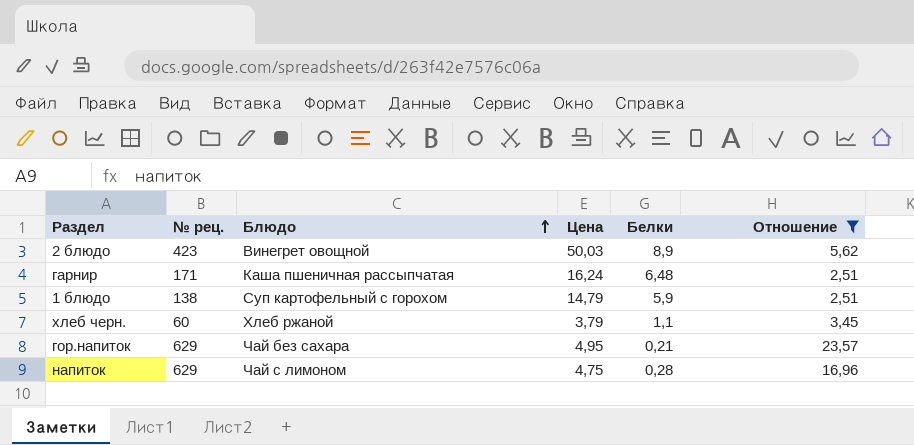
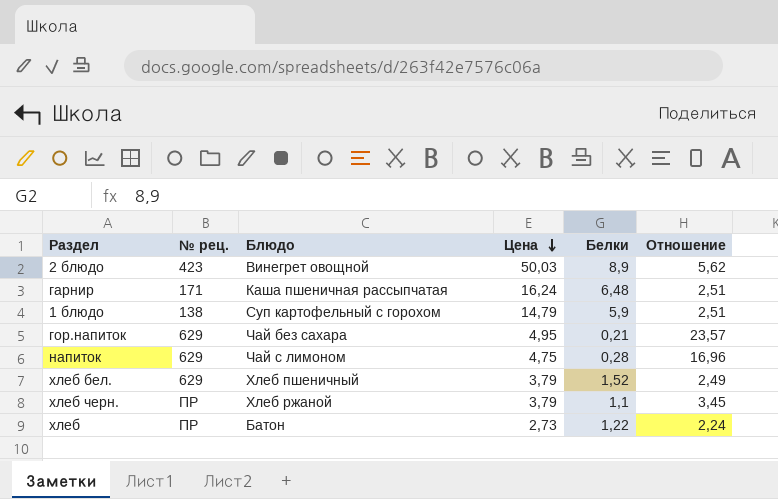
filter: Отношение >= 2,51 -> none
row order: Блюдо ascending -> Цена descending
хлеб черн. | № рец.: 60 -> ПР

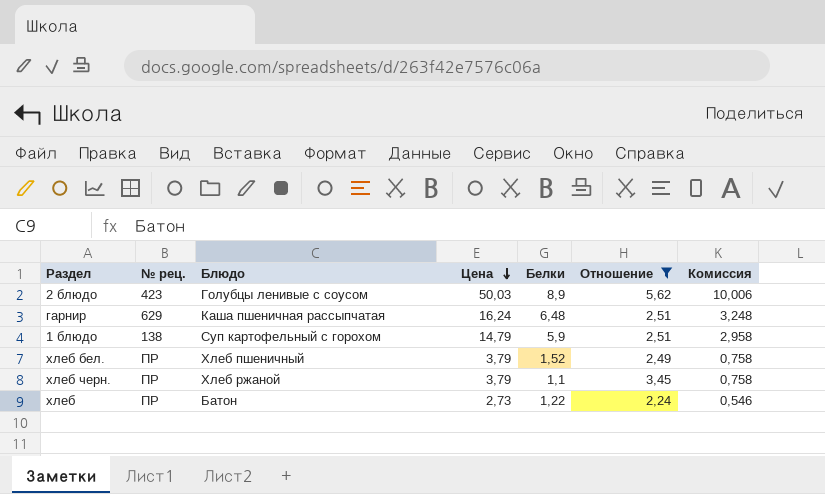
filter: none -> Отношение <= 5,62
column Комиссия | formula: none -> [Цена] * 0,2
2 блюдо | Блюдо: Винегрет овощной -> Голубцы ленивые с соусом
гарнир | № рец.: 171 -> 629
хлеб бел. | № рец.: 629 -> ПР

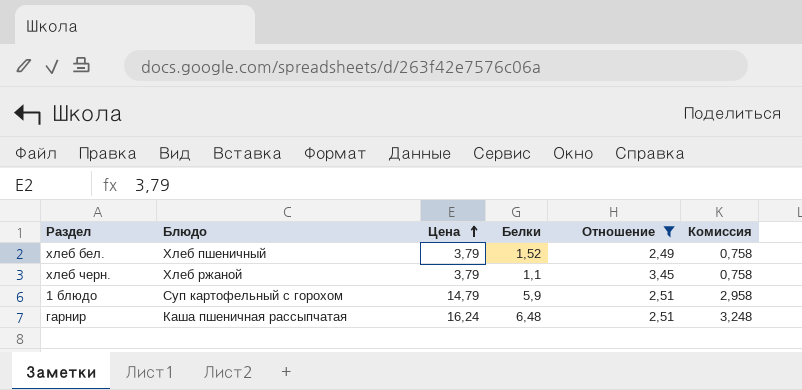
row order: Цена descending -> Цена ascending
column № рец. | position: 2 -> none
row 2 блюдо: 423 | Голубцы ленивые с соусом | 50,03 | 8,9 | 5,62 | 10,006 -> none
row хлеб: ПР | Батон | 2,73 | 1,22 | 2,24 | 0,546 -> none

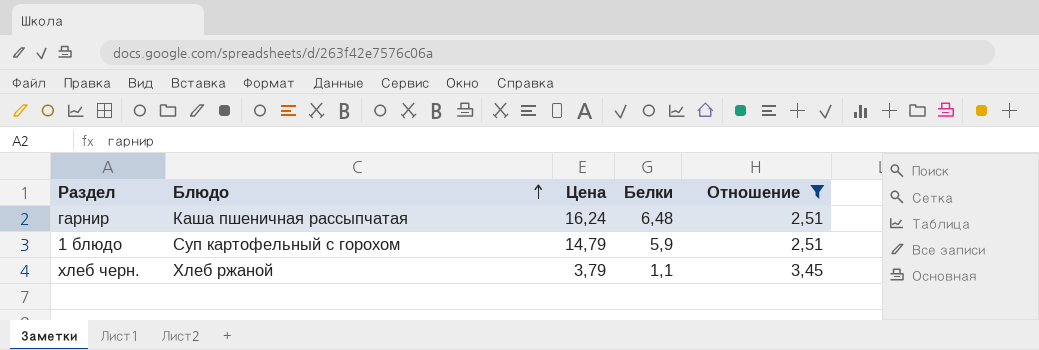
row order: Цена ascending -> Блюдо ascending
column Комиссия | formula: [Цена] * 0,2 -> none
row хлеб бел.: Хлеб пшеничный | 3,79 | 1,52 | 2,49 | 0,758 -> none

